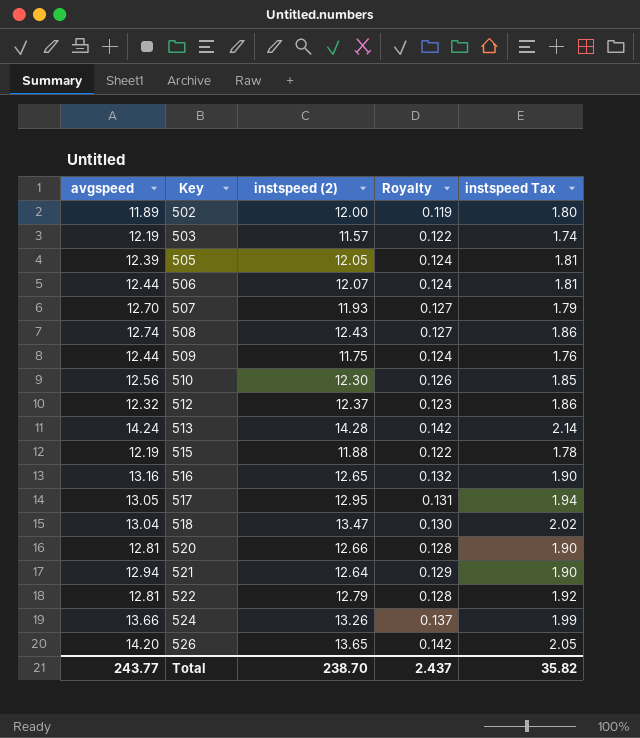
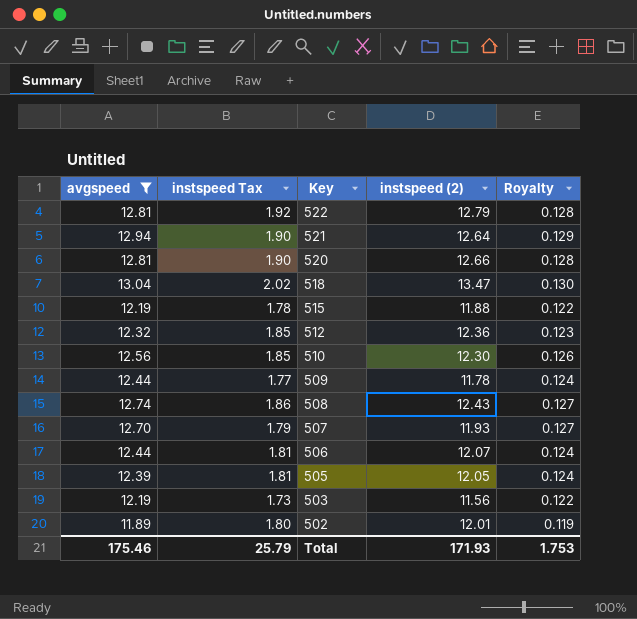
filter: none -> avgspeed <= 13.04
row order: Key ascending -> Key descending
column instspeed Tax | position: 5 -> 2
512 | instspeed Tax: 1.86 -> 1.85
512 | instspeed (2): 12.37 -> 12.36
509 | instspeed Tax: 1.76 -> 1.77
509 | instspeed (2): 11.75 -> 11.78
503 | instspeed Tax: 1.74 -> 1.73
503 | instspeed (2): 11.57 -> 11.56
502 | instspeed (2): 12.00 -> 12.01
Total | avgspeed: 243.77 -> 175.46
Total | instspeed Tax: 35.82 -> 25.79
Total | instspeed (2): 238.70 -> 171.93
Total | Royalty: 2.437 -> 1.753

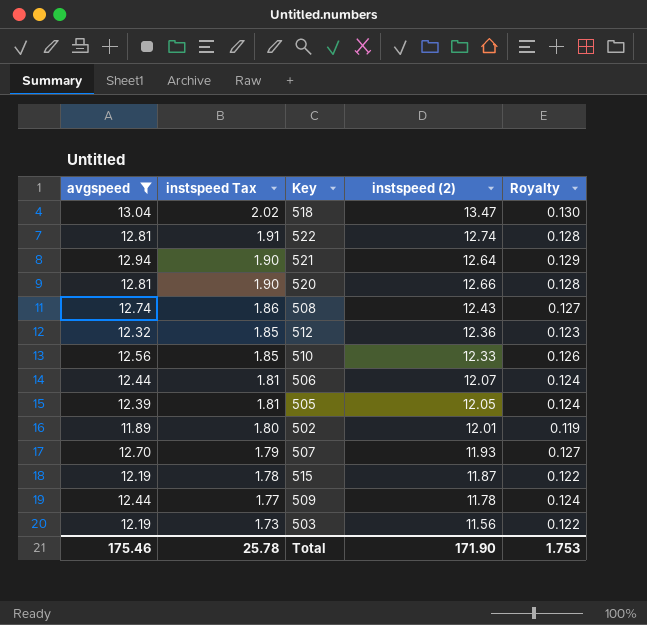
row order: Key descending -> instspeed Tax descending
522 | instspeed Tax: 1.92 -> 1.91
522 | instspeed (2): 12.79 -> 12.74
510 | instspeed (2): 12.30 -> 12.33
515 | instspeed (2): 11.88 -> 11.87
Total | instspeed Tax: 25.79 -> 25.78
Total | instspeed (2): 171.93 -> 171.90

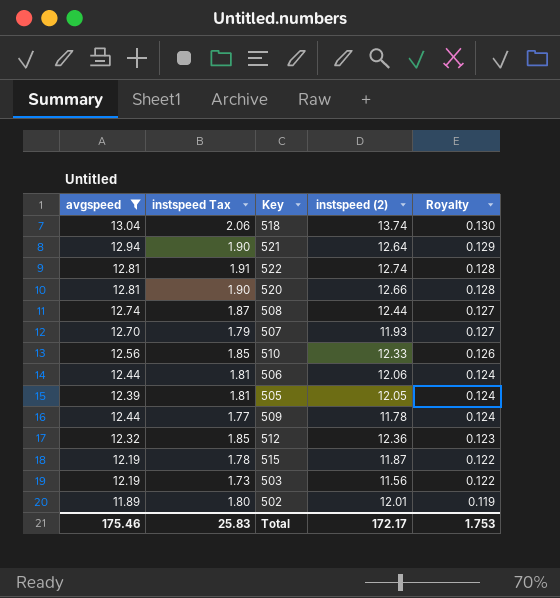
row order: instspeed Tax descending -> Royalty descending
518 | instspeed Tax: 2.02 -> 2.06
518 | instspeed (2): 13.47 -> 13.74
508 | instspeed Tax: 1.86 -> 1.87
508 | instspeed (2): 12.43 -> 12.44
506 | instspeed (2): 12.07 -> 12.06
Total | instspeed Tax: 25.78 -> 25.83
Total | instspeed (2): 171.90 -> 172.17

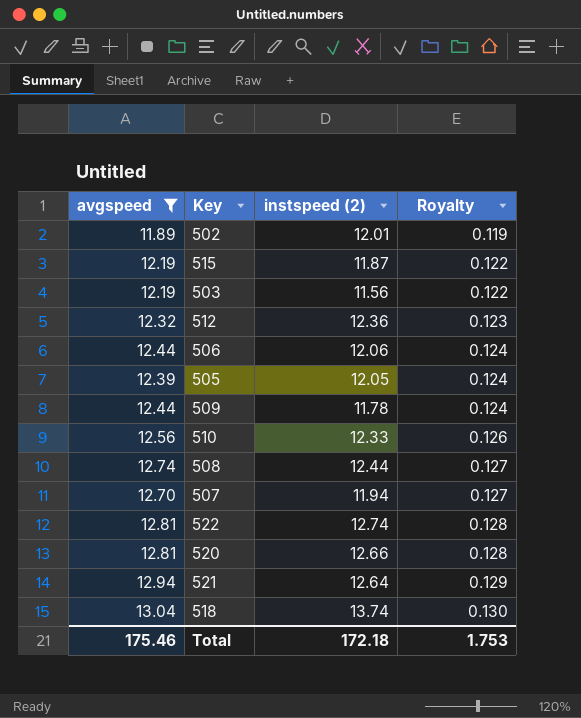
row order: Royalty descending -> Royalty ascending
column instspeed Tax | formula: [instspeed (2)] * 0.15 -> none
507 | instspeed (2): 11.93 -> 11.94
Total | instspeed (2): 172.17 -> 172.18

